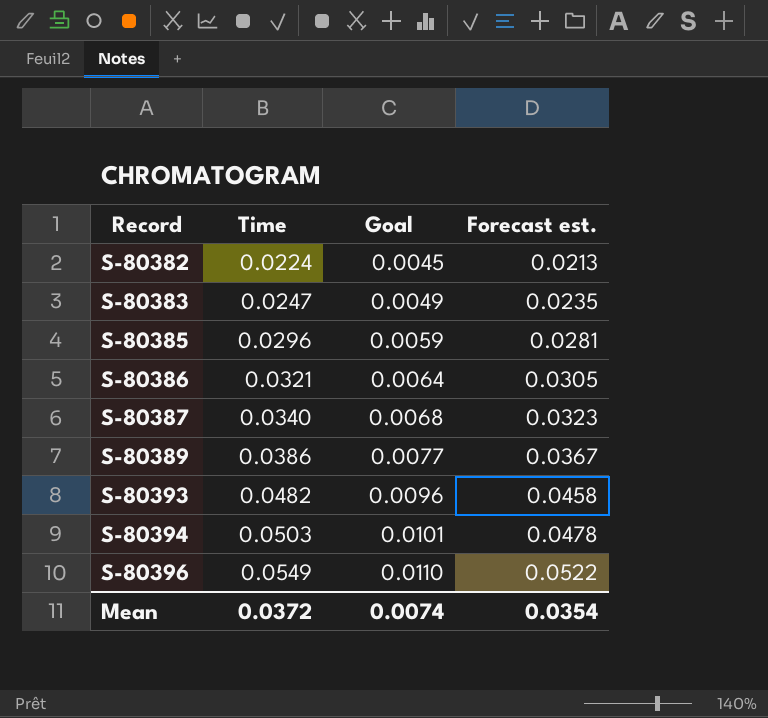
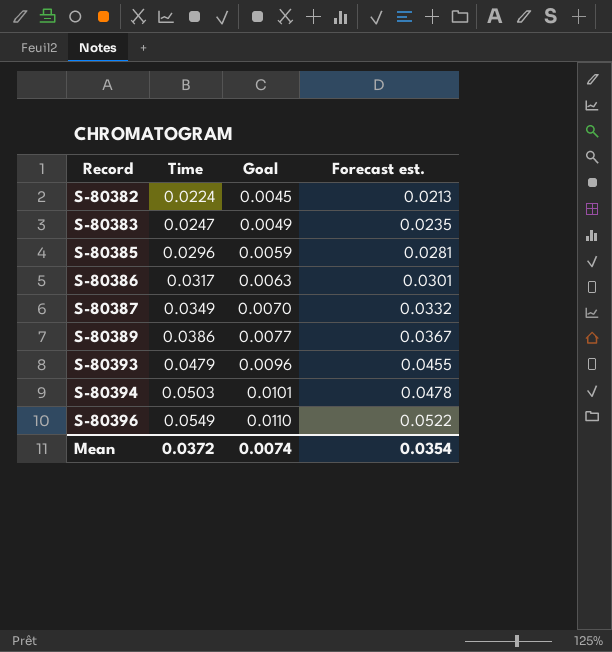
S-80386 | Time: 0.0321 -> 0.0317
S-80386 | Goal: 0.0064 -> 0.0063
S-80386 | Forecast est.: 0.0305 -> 0.0301
S-80387 | Time: 0.0340 -> 0.0349
S-80387 | Goal: 0.0068 -> 0.0070
S-80387 | Forecast est.: 0.0323 -> 0.0332
S-80393 | Time: 0.0482 -> 0.0479
S-80393 | Forecast est.: 0.0458 -> 0.0455

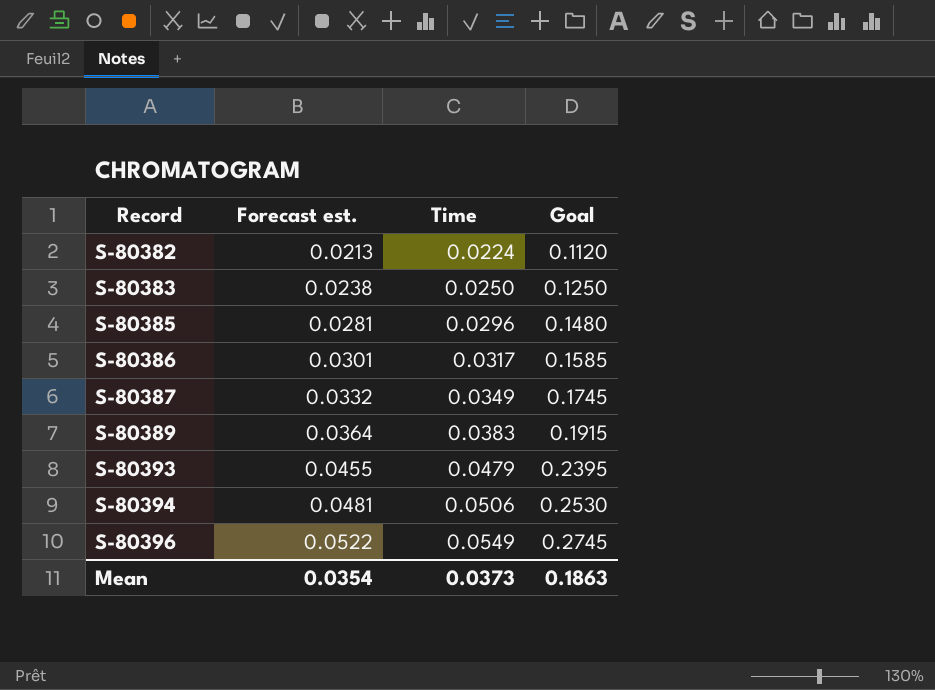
column Forecast est. | position: 4 -> 2
column Goal | formula: [Time] * 0.2 -> [Time] * 5
S-80383 | Forecast est.: 0.0235 -> 0.0238
S-80383 | Time: 0.0247 -> 0.0250
S-80389 | Forecast est.: 0.0367 -> 0.0364
S-80389 | Time: 0.0386 -> 0.0383
S-80394 | Forecast est.: 0.0478 -> 0.0481
S-80394 | Time: 0.0503 -> 0.0506
Mean | Time: 0.0372 -> 0.0373
Mean | Goal: 0.0074 -> 0.1863

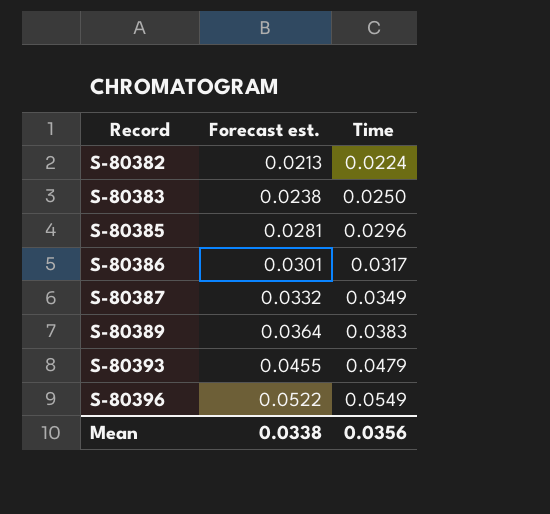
column Goal | formula: [Time] * 5 -> none
row S-80394: 0.0481 | 0.0506 | 0.2530 -> none
Mean | Forecast est.: 0.0354 -> 0.0338
Mean | Time: 0.0373 -> 0.0356

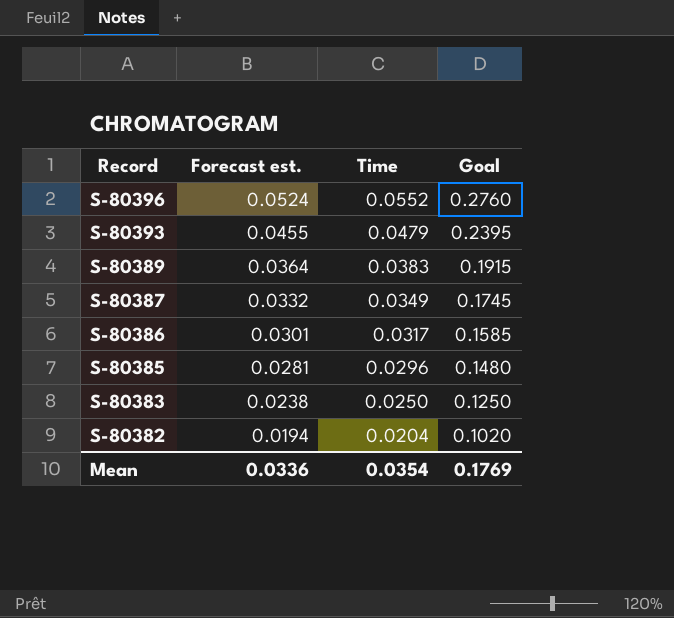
row order: Record ascending -> Record descending
column Goal | formula: none -> [Time] * 5
S-80396 | Forecast est.: 0.0522 -> 0.0524
S-80396 | Time: 0.0549 -> 0.0552
S-80382 | Forecast est.: 0.0213 -> 0.0194
S-80382 | Time: 0.0224 -> 0.0204
Mean | Forecast est.: 0.0338 -> 0.0336
Mean | Time: 0.0356 -> 0.0354

